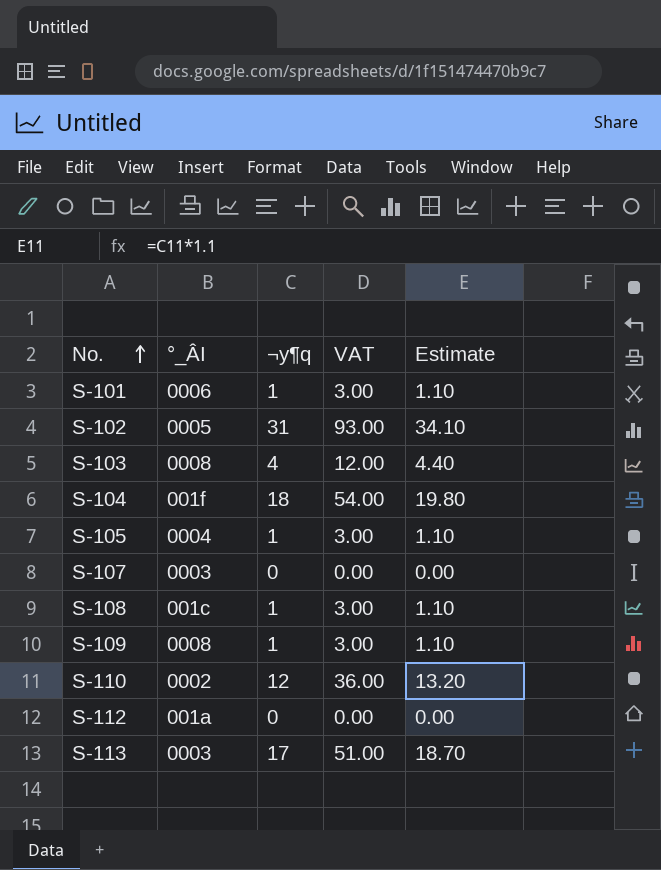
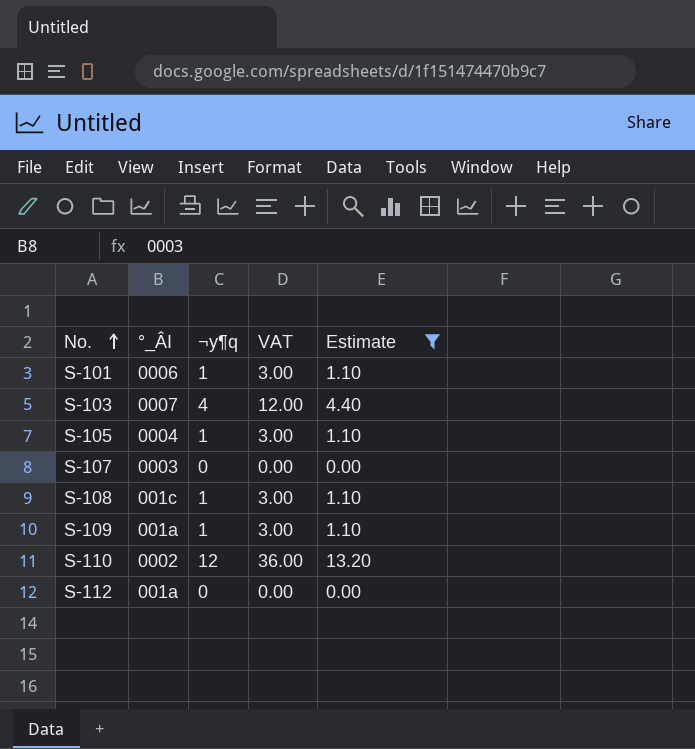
filter: none -> Estimate <= 13.20
S-103 | °_ÂI: 0008 -> 0007
S-109 | °_ÂI: 0008 -> 001a

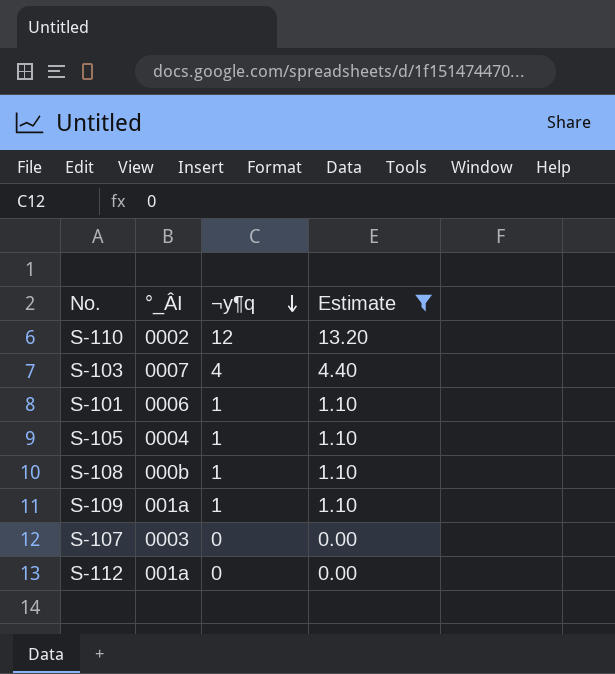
row order: No. ascending -> ¬y¶q descending
column VAT | formula: [¬y¶q] * 3 -> none
S-108 | °_ÂI: 001c -> 000b

